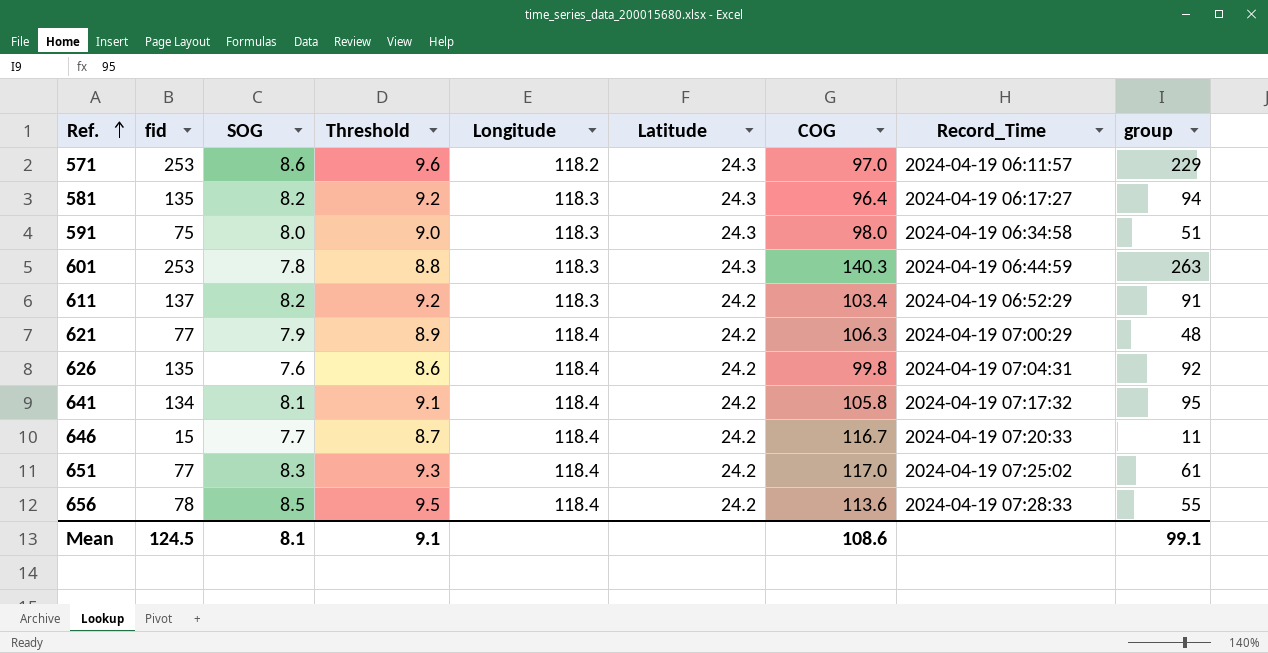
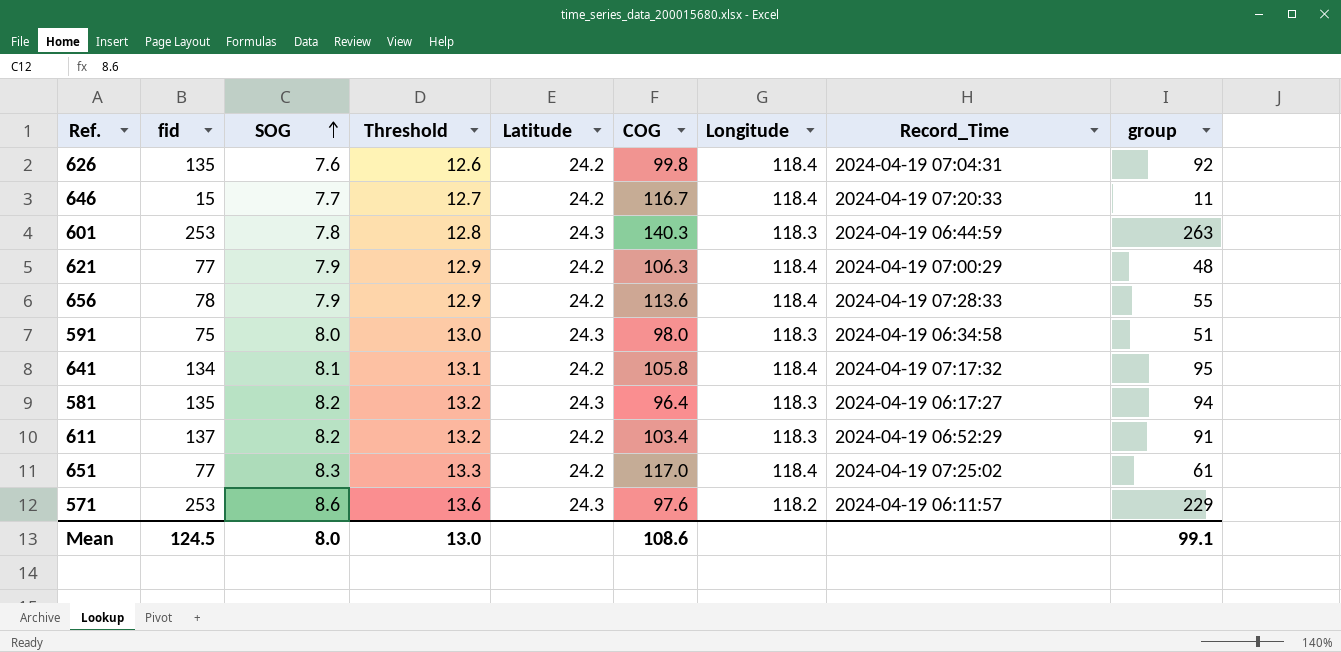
row order: Ref. ascending -> SOG ascending
column Threshold | formula: [SOG] + 1 -> [SOG] + 5
column Longitude | position: 5 -> 7
656 | SOG: 8.5 -> 7.9
571 | COG: 97.0 -> 97.6
Mean | SOG: 8.1 -> 8.0
Mean | Threshold: 9.1 -> 13.0

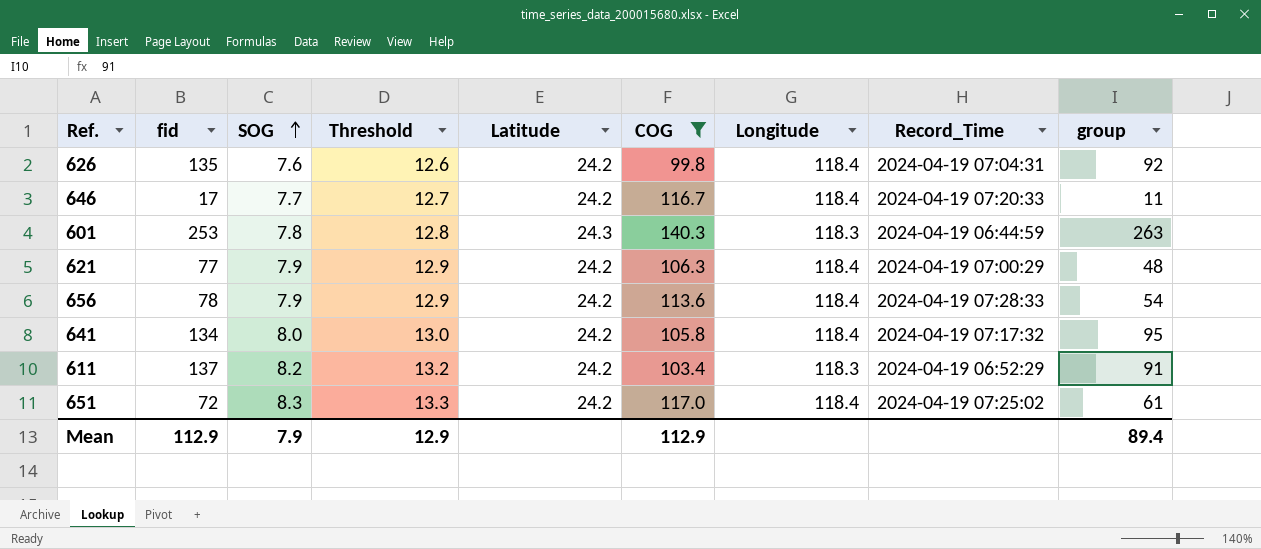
filter: none -> COG >= 99.8
646 | fid: 15 -> 17
656 | group: 55 -> 54
641 | SOG: 8.1 -> 8.0
641 | Threshold: 13.1 -> 13.0
651 | fid: 77 -> 72
Mean | fid: 124.5 -> 112.9
Mean | SOG: 8.0 -> 7.9
Mean | Threshold: 13.0 -> 12.9
Mean | COG: 108.6 -> 112.9
Mean | group: 99.1 -> 89.4

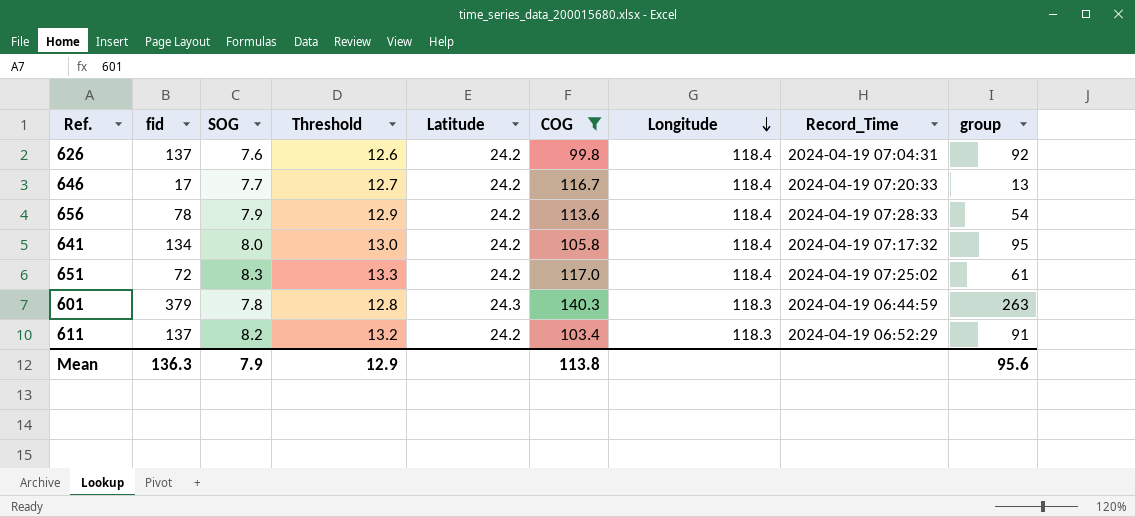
row order: SOG ascending -> Longitude descending
row 621: 77 | 7.9 | 12.9 | 24.2 | 106.3 | 118.4 | 2024-04-19 07:00:29 | 48 -> none
626 | fid: 135 -> 137
646 | group: 11 -> 13
601 | fid: 253 -> 379
Mean | fid: 112.9 -> 136.3
Mean | COG: 112.9 -> 113.8
Mean | group: 89.4 -> 95.6

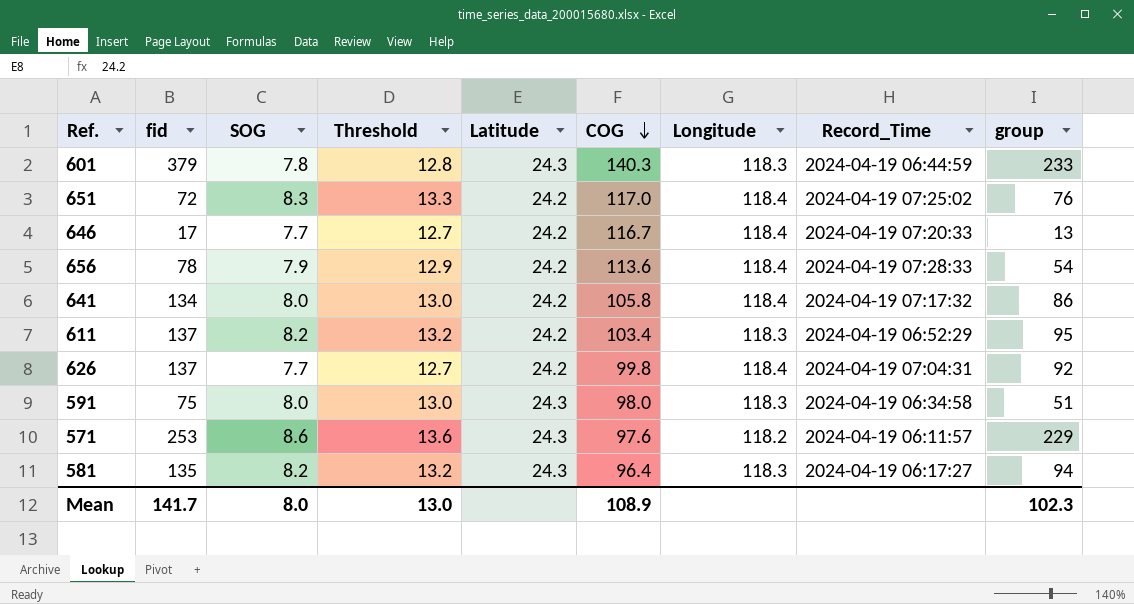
filter: COG >= 99.8 -> none
row order: Longitude descending -> COG descending
601 | group: 263 -> 233
651 | group: 61 -> 76
641 | group: 95 -> 86
611 | group: 91 -> 95
626 | SOG: 7.6 -> 7.7
626 | Threshold: 12.6 -> 12.7
Mean | fid: 136.3 -> 141.7
Mean | SOG: 7.9 -> 8.0
Mean | Threshold: 12.9 -> 13.0
Mean | COG: 113.8 -> 108.9
Mean | group: 95.6 -> 102.3

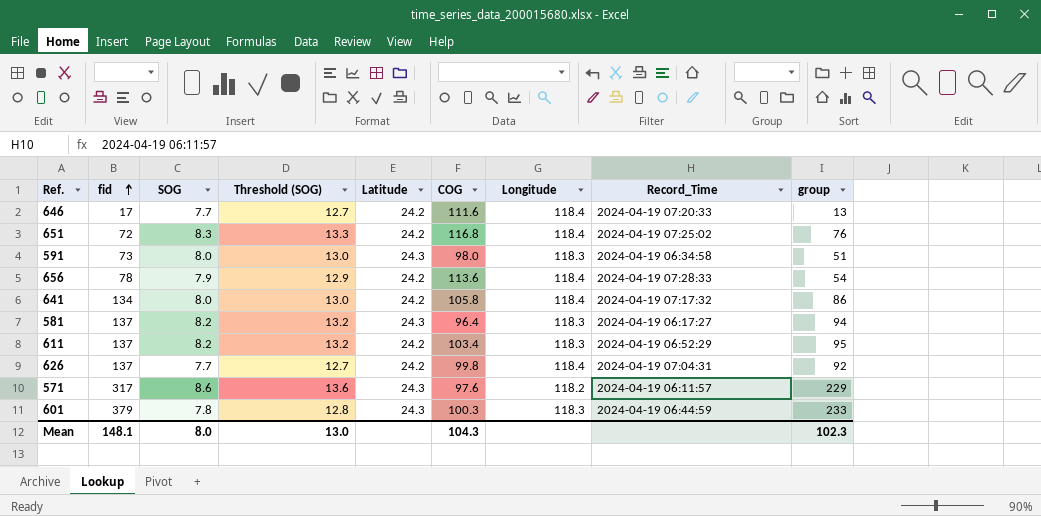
row order: COG descending -> fid ascending
column name: Threshold -> Threshold (SOG)
646 | COG: 116.7 -> 111.6
651 | COG: 117.0 -> 116.8
591 | fid: 75 -> 73
581 | fid: 135 -> 137
571 | fid: 253 -> 317
601 | COG: 140.3 -> 100.3
Mean | fid: 141.7 -> 148.1
Mean | COG: 108.9 -> 104.3

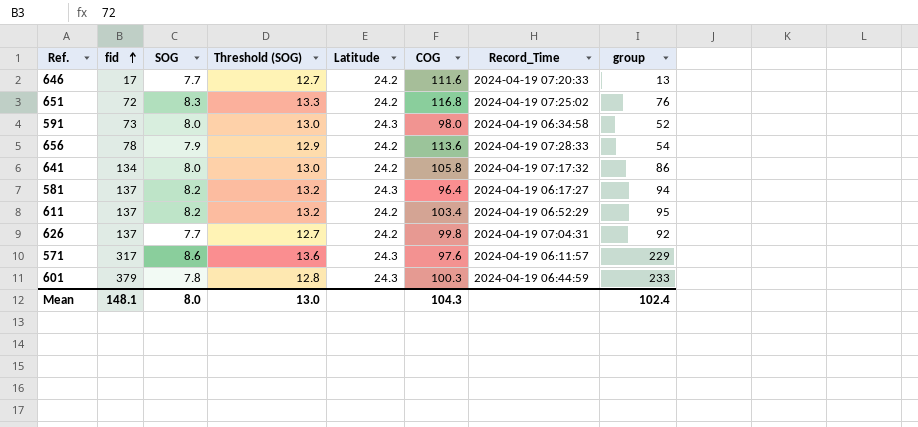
column Longitude | position: 7 -> none
591 | group: 51 -> 52
Mean | group: 102.3 -> 102.4

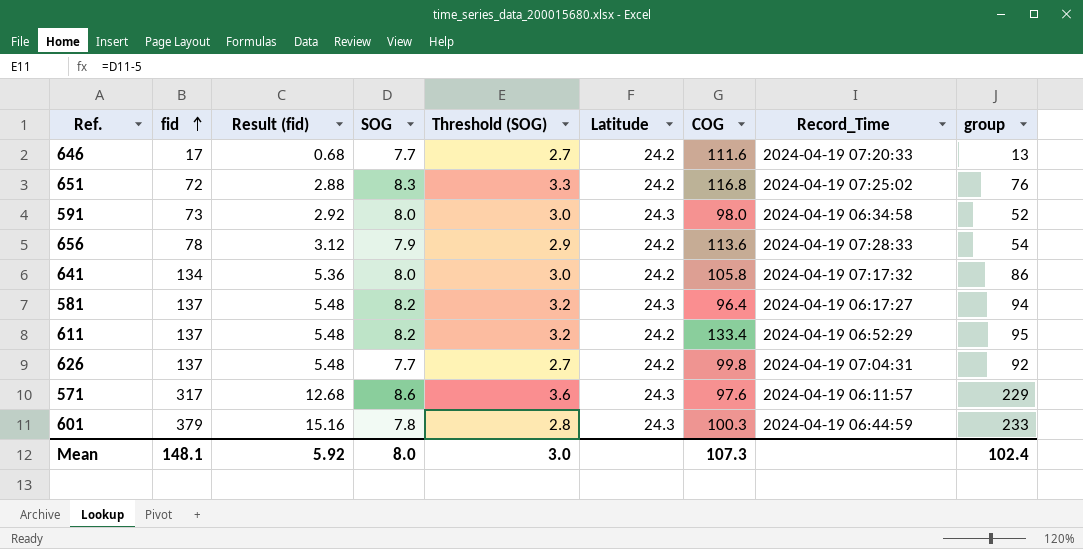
column Result (fid) | formula: none -> [fid] * 0.04
column Threshold (SOG) | formula: [SOG] + 5 -> [SOG] - 5
611 | COG: 103.4 -> 133.4
Mean | Threshold (SOG): 13.0 -> 3.0
Mean | COG: 104.3 -> 107.3

